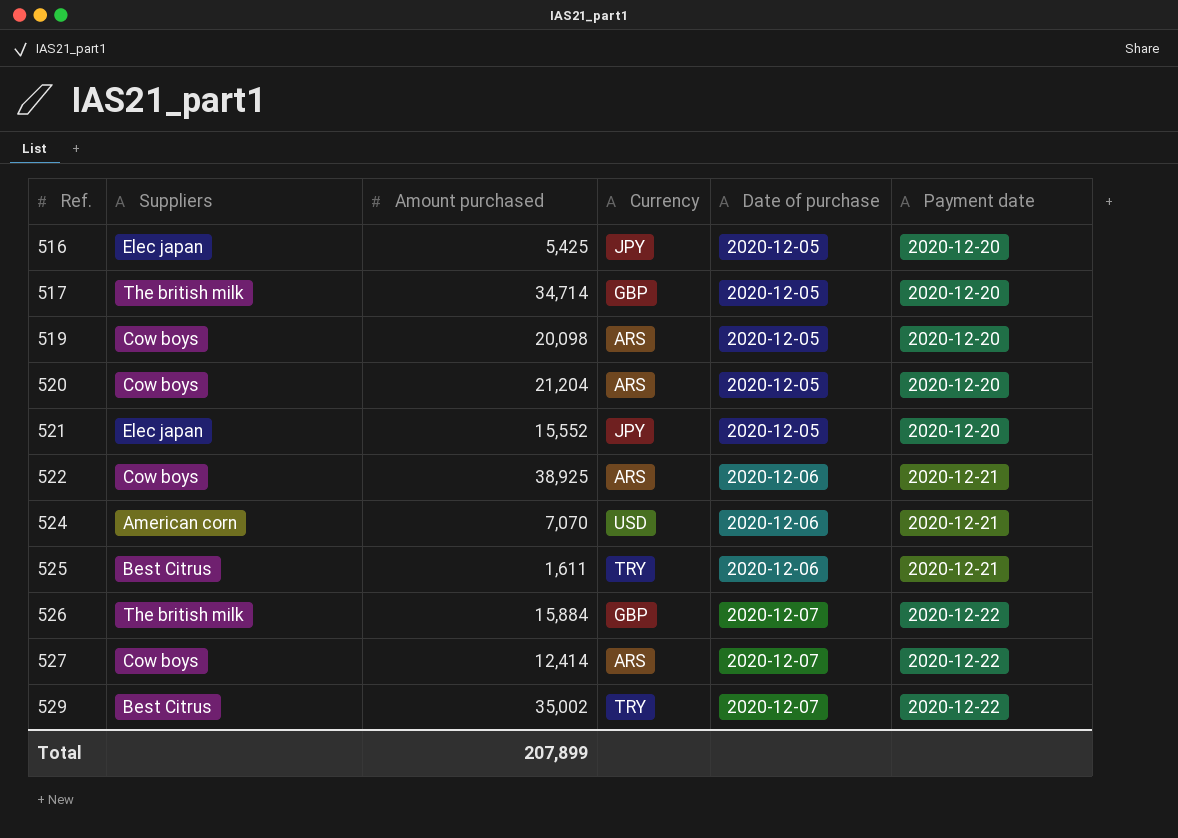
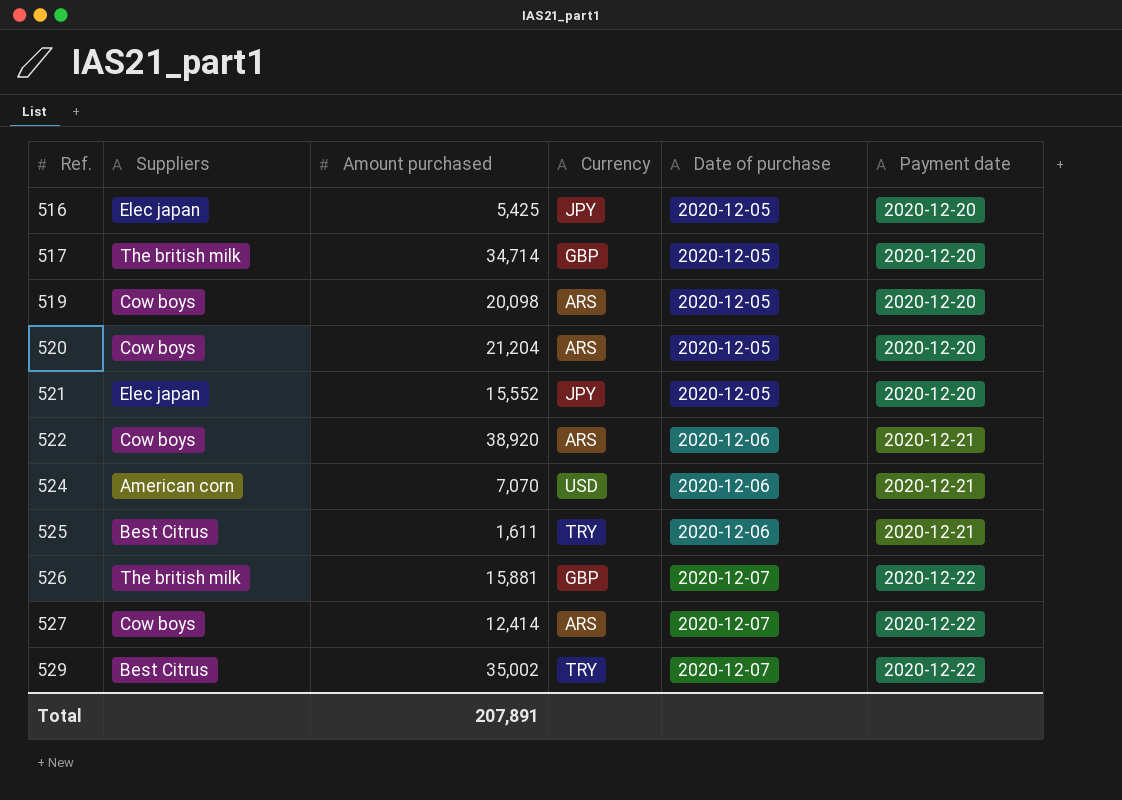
522 | Amount purchased: 38,925 -> 38,920
526 | Amount purchased: 15,884 -> 15,881
Total | Amount purchased: 207,899 -> 207,891

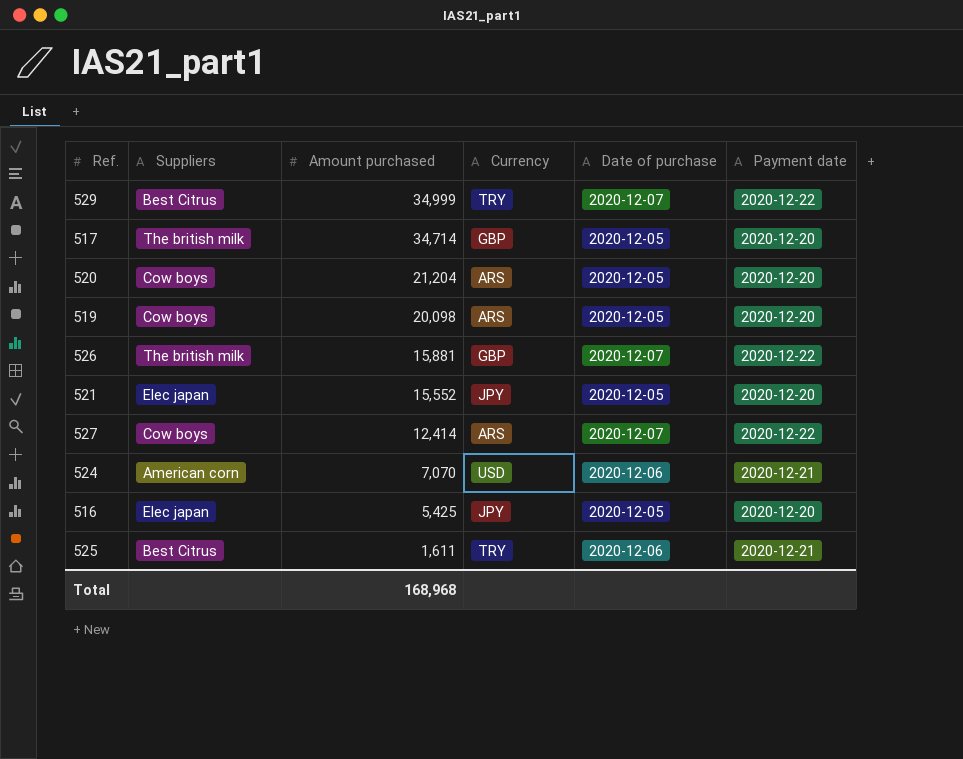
row order: Ref. ascending -> Amount purchased descending
row 522: Cow boys | 38,920 | ARS | 2020-12-06 | 2020-12-21 -> none
529 | Amount purchased: 35,002 -> 34,999
Total | Amount purchased: 207,891 -> 168,968

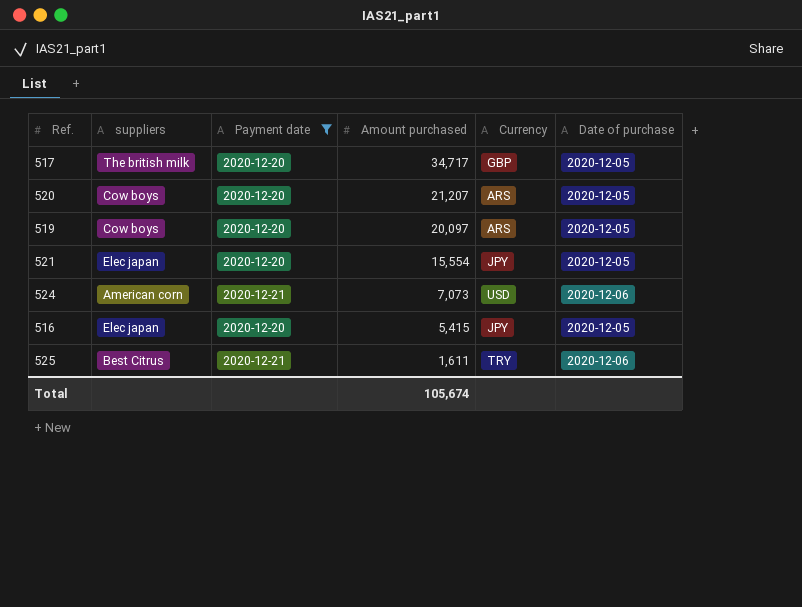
filter: none -> Payment date != 2020-12-22
column name: Suppliers -> suppliers
column Payment date | position: 6 -> 3
517 | Amount purchased: 34,714 -> 34,717
520 | Amount purchased: 21,204 -> 21,207
519 | Amount purchased: 20,098 -> 20,097
521 | Amount purchased: 15,552 -> 15,554
524 | Amount purchased: 7,070 -> 7,073
516 | Amount purchased: 5,425 -> 5,415
Total | Amount purchased: 168,968 -> 105,674

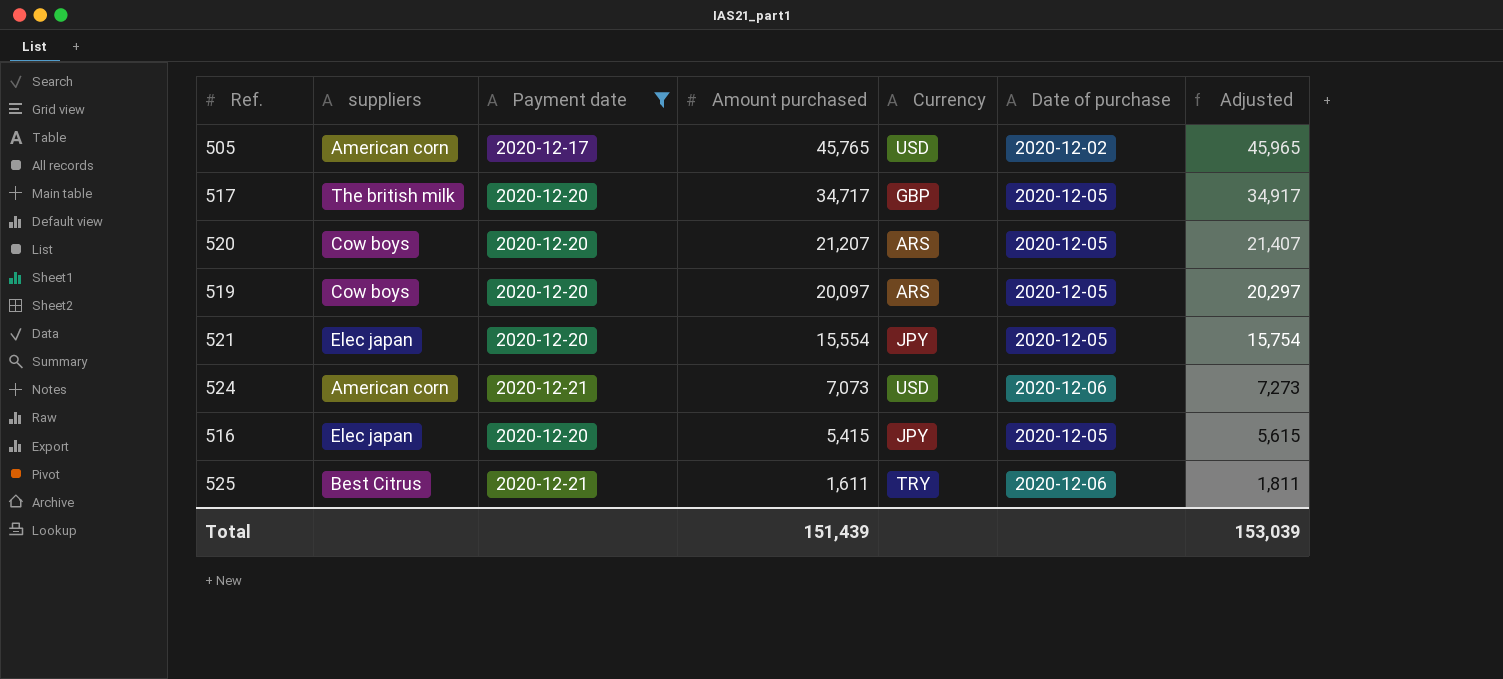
column Adjusted | formula: none -> [Amount purchased] + 200
row 505: none -> American corn | 2020-12-17 | 45,765 | USD | 2020-12-02 | 45,965
Total | Amount purchased: 105,674 -> 151,439

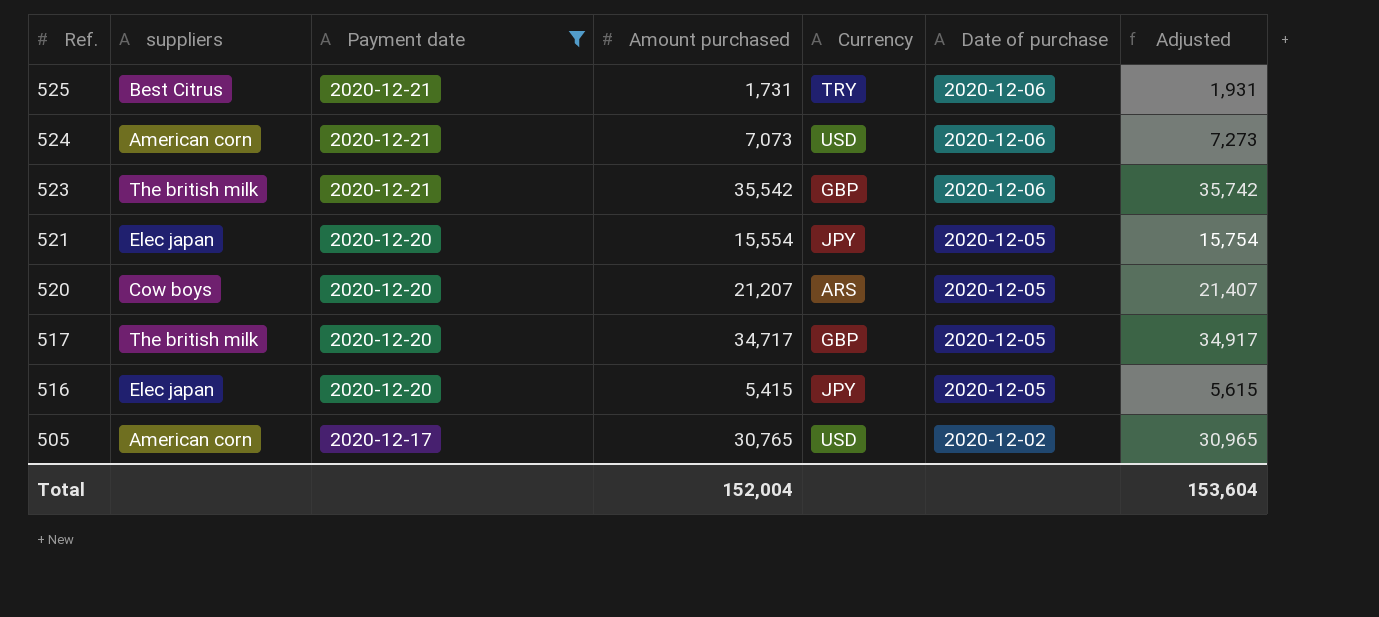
row order: Amount purchased descending -> Ref. descending
row 519: Cow boys | 2020-12-20 | 20,097 | ARS | 2020-12-05 | 20,297 -> none
525 | Amount purchased: 1,611 -> 1,731
525 | Adjusted: 1,811 -> 1,931
row 523: none -> The british milk | 2020-12-21 | 35,542 | GBP | 2020-12-06 | 35,742
505 | Amount purchased: 45,765 -> 30,765
505 | Adjusted: 45,965 -> 30,965
Total | Amount purchased: 151,439 -> 152,004
Total | Adjusted: 153,039 -> 153,604

